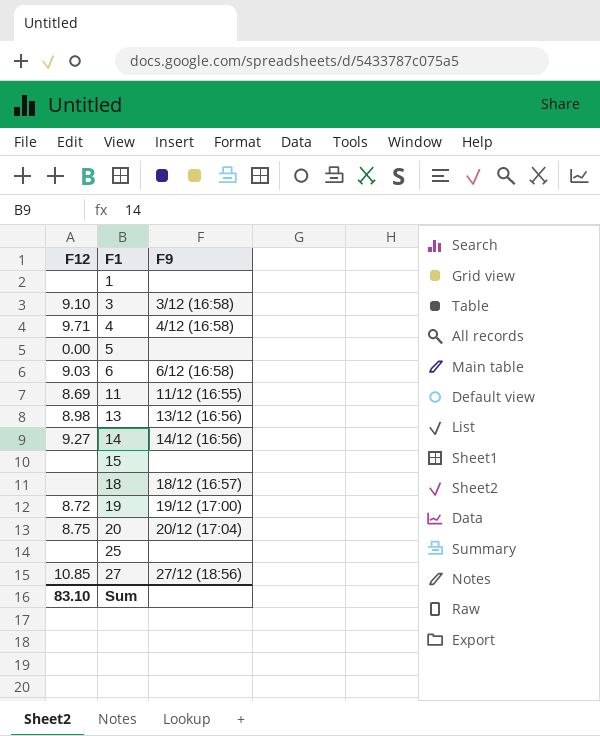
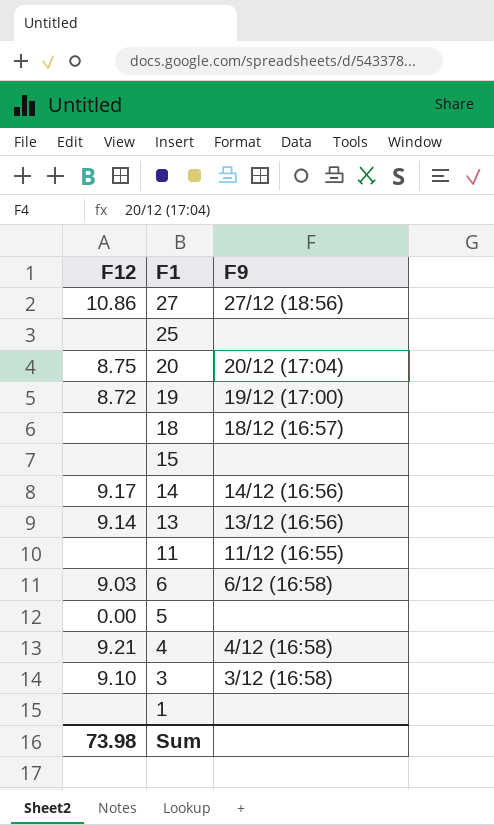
row order: F1 ascending -> F1 descending
27 | F12: 10.85 -> 10.86
14 | F12: 9.27 -> 9.17
13 | F12: 8.98 -> 9.14
11 | F12: 8.69 -> none
4 | F12: 9.71 -> 9.21
Sum | F12: 83.10 -> 73.98

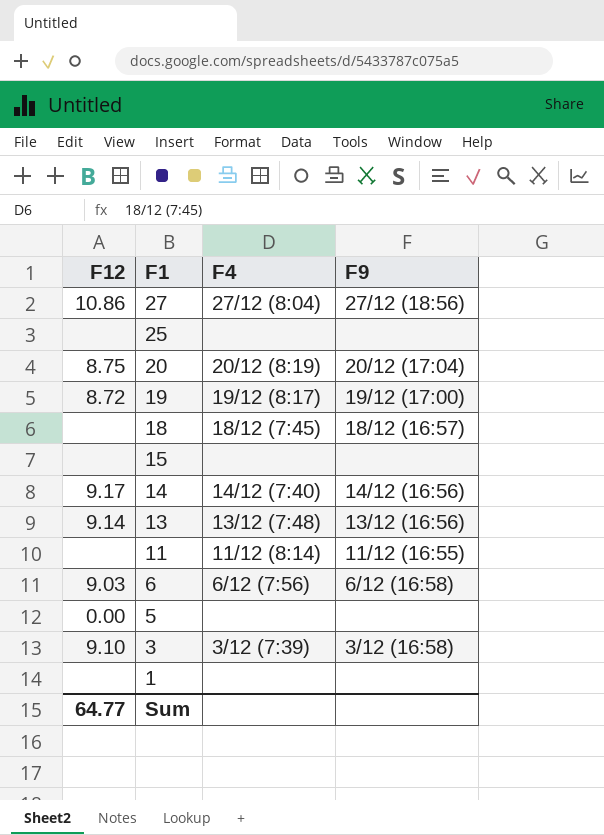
column F4 | position: none -> 3
row 4: 9.21 | 4/12 (16:58) -> none
Sum | F12: 73.98 -> 64.77

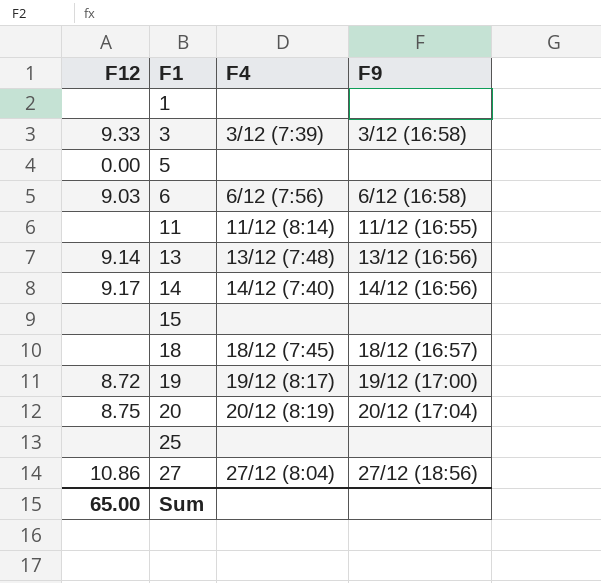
row order: F1 descending -> F1 ascending
3 | F12: 9.10 -> 9.33
Sum | F12: 64.77 -> 65.00

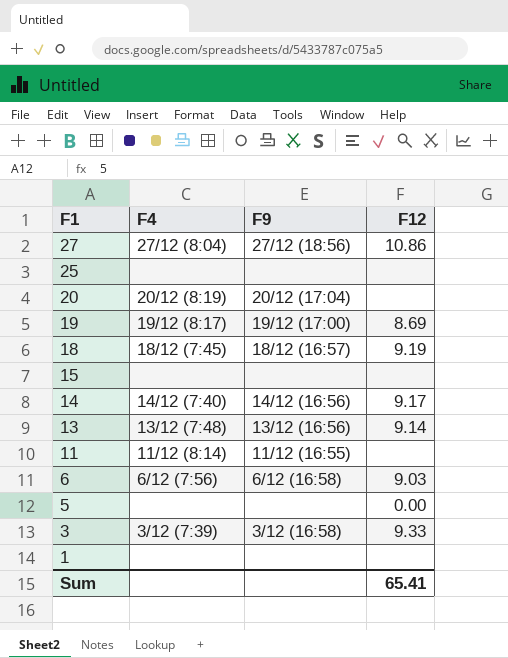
row order: F1 ascending -> F1 descending
column F12 | position: 1 -> 4
20 | F12: 8.75 -> none
19 | F12: 8.72 -> 8.69
18 | F12: none -> 9.19
Sum | F12: 65.00 -> 65.41

